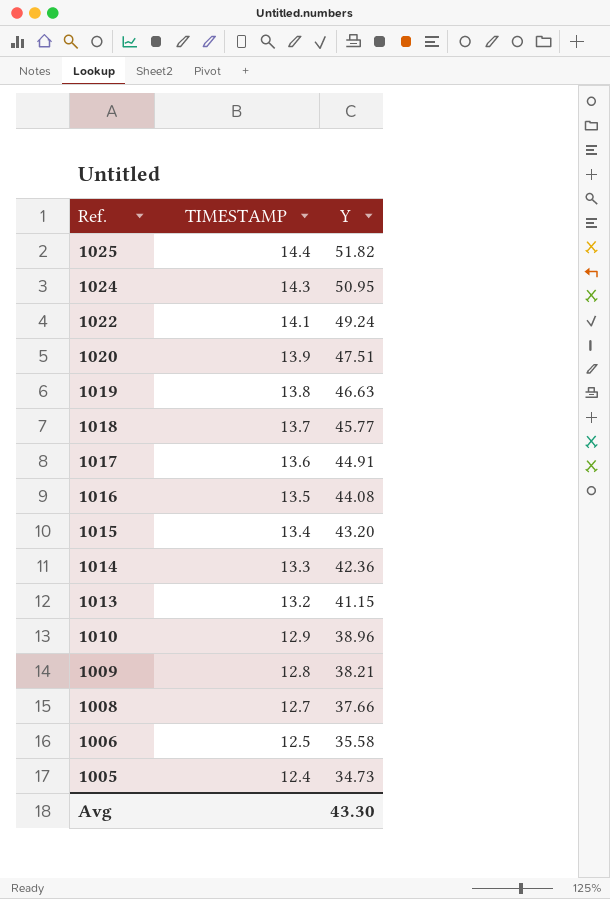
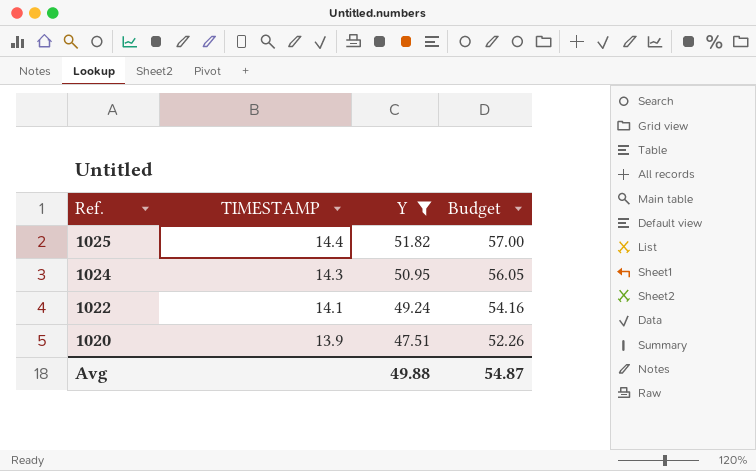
filter: none -> Y >= 47.51
column Budget | formula: none -> [Y] * 1.1
Avg | Y: 43.30 -> 49.88

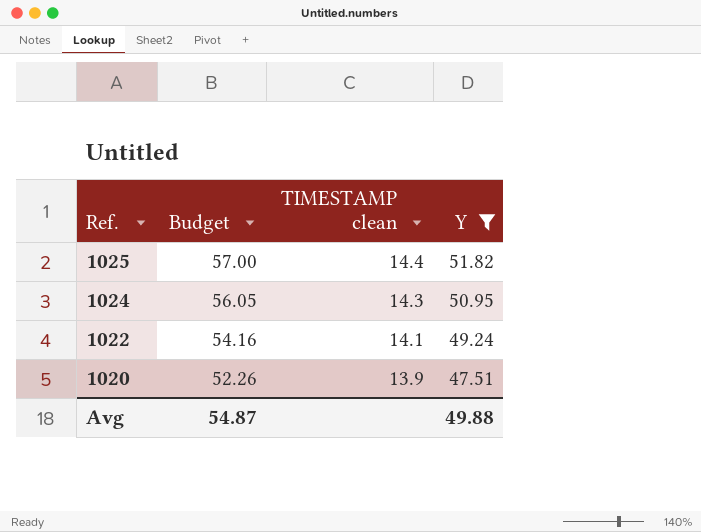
column Budget | position: 4 -> 2
column name: TIMESTAMP -> TIMESTAMP clean

